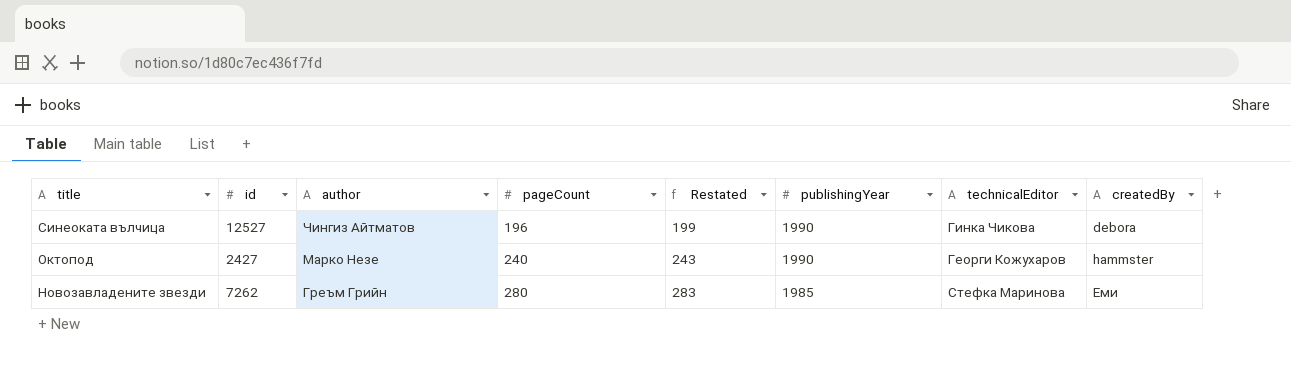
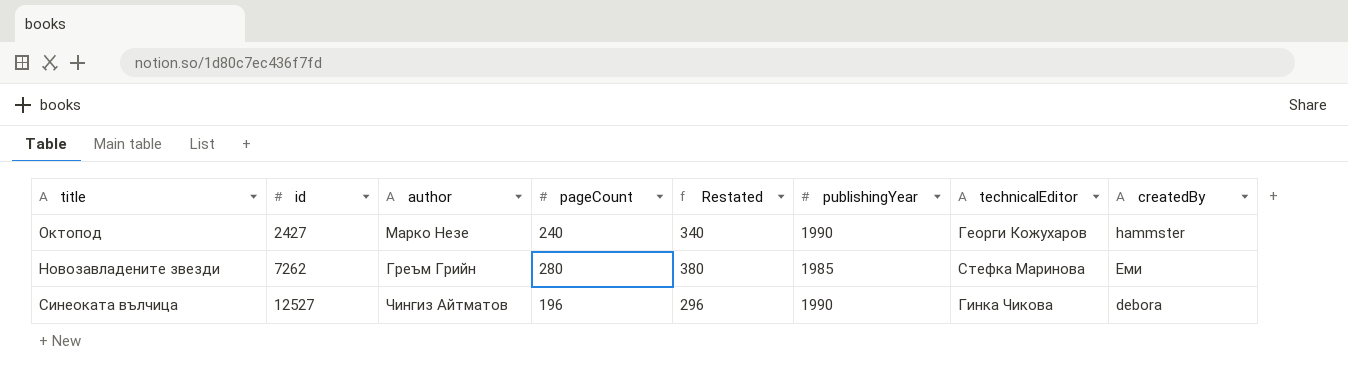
row order: title descending -> id ascending
column Restated | formula: [pageCount] + 3 -> [pageCount] + 100

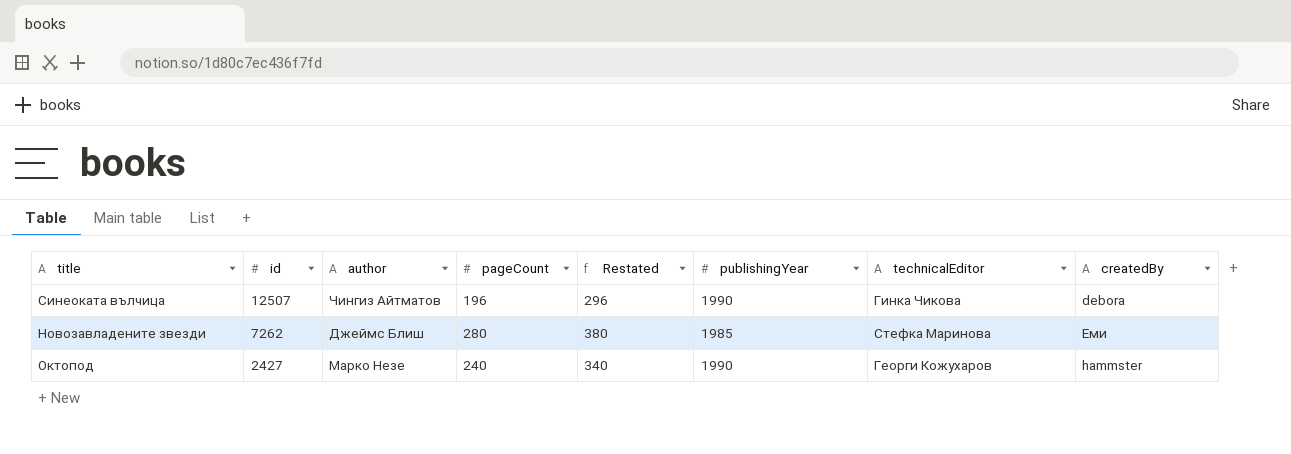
row order: id ascending -> id descending
Синеоката вълчица | id: 12527 -> 12507
Новозавладените звезди | author: Греъм Грийн -> Джеймс Блиш

